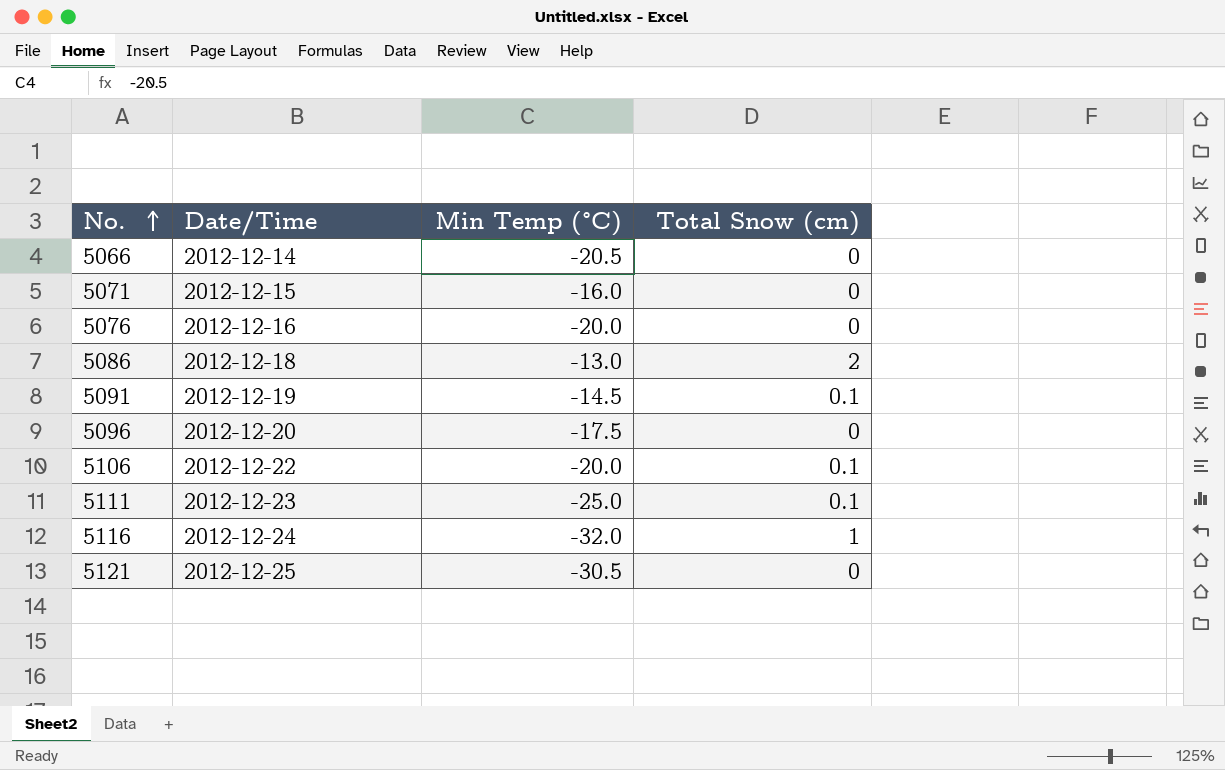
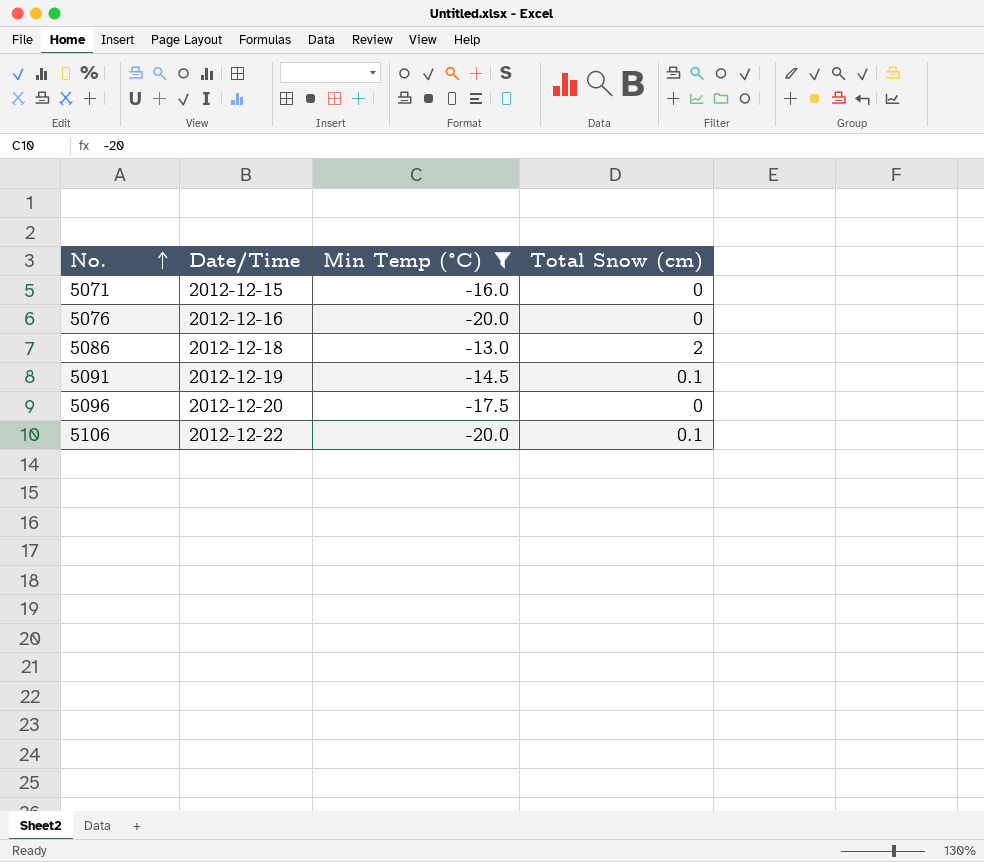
filter: none -> Min Temp (°C) >= -20.0

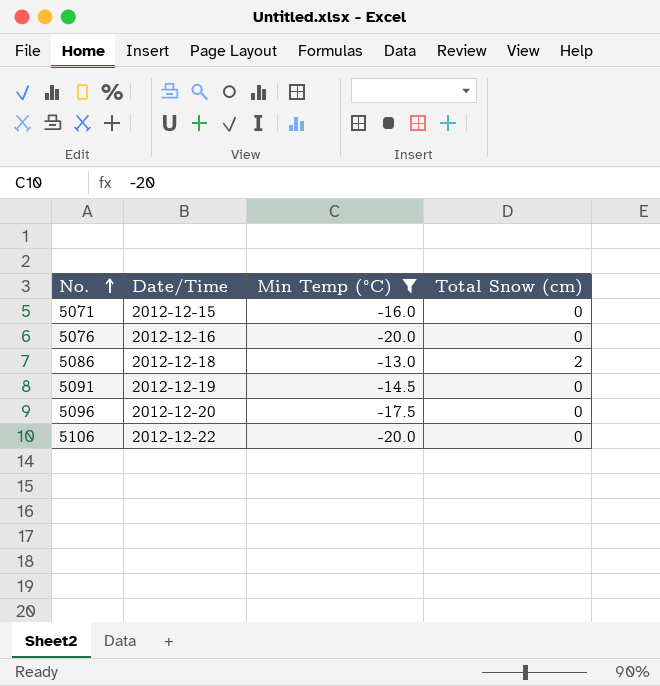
5091 | Total Snow (cm): 0.1 -> 0
5106 | Total Snow (cm): 0.1 -> 0

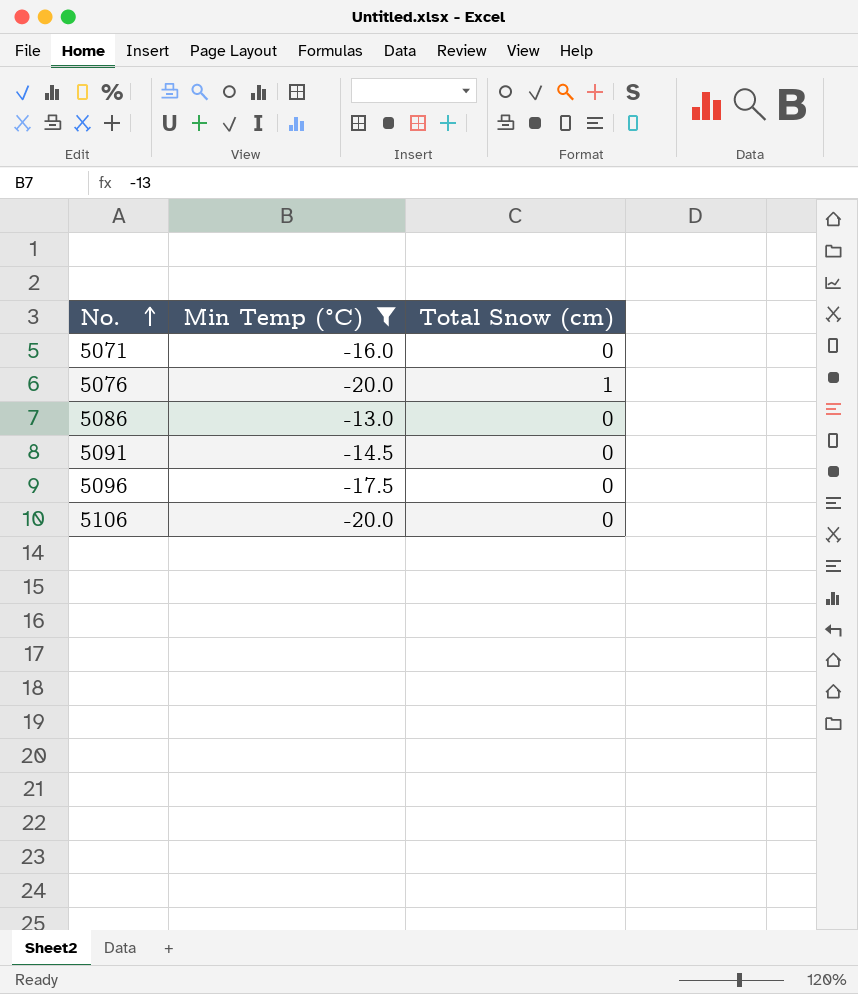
column Date/Time | position: 2 -> none
5076 | Total Snow (cm): 0 -> 1
5086 | Total Snow (cm): 2 -> 0

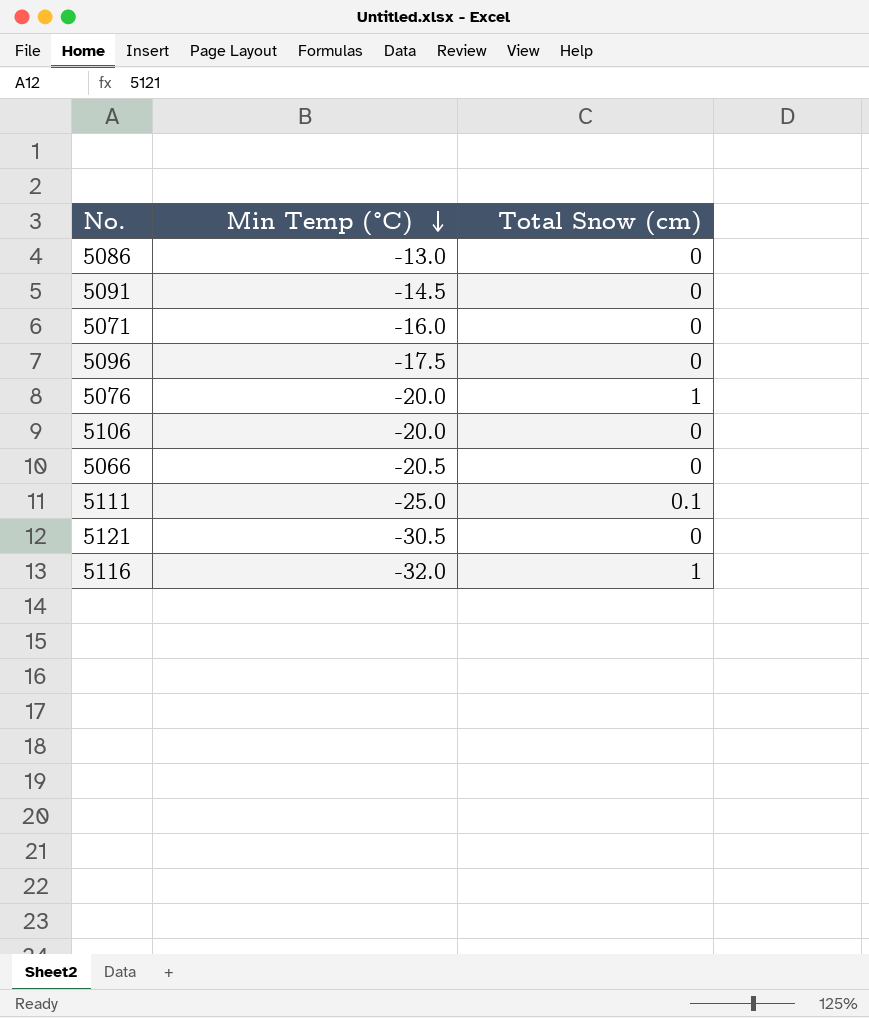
filter: Min Temp (°C) >= -20.0 -> none
row order: No. ascending -> Min Temp (°C) descending

